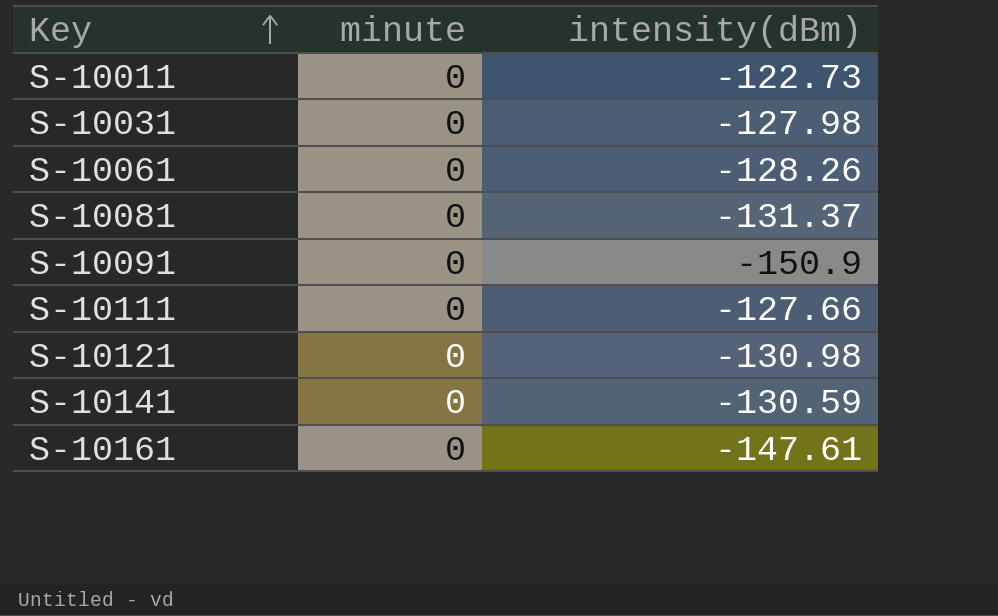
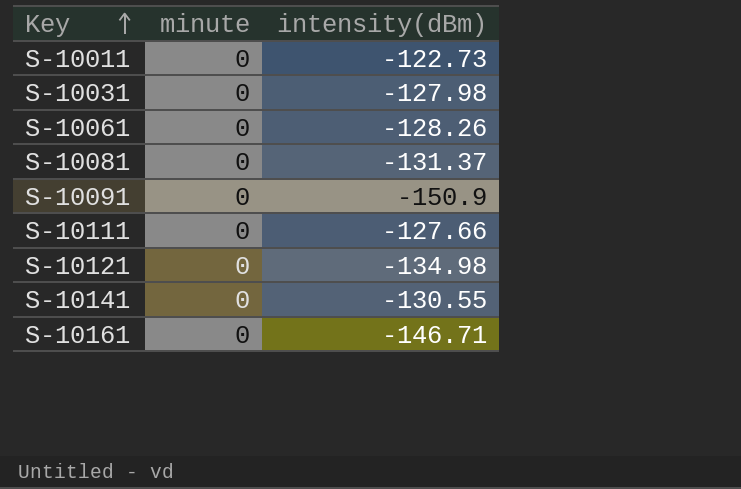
S-10121 | intensity(dBm): -130.98 -> -134.98
S-10141 | intensity(dBm): -130.59 -> -130.55
S-10161 | intensity(dBm): -147.61 -> -146.71

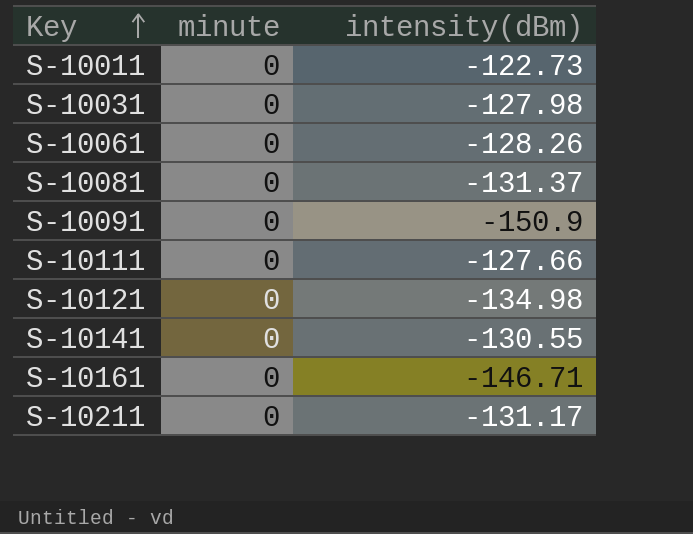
row S-10211: none -> 0 | -131.17

